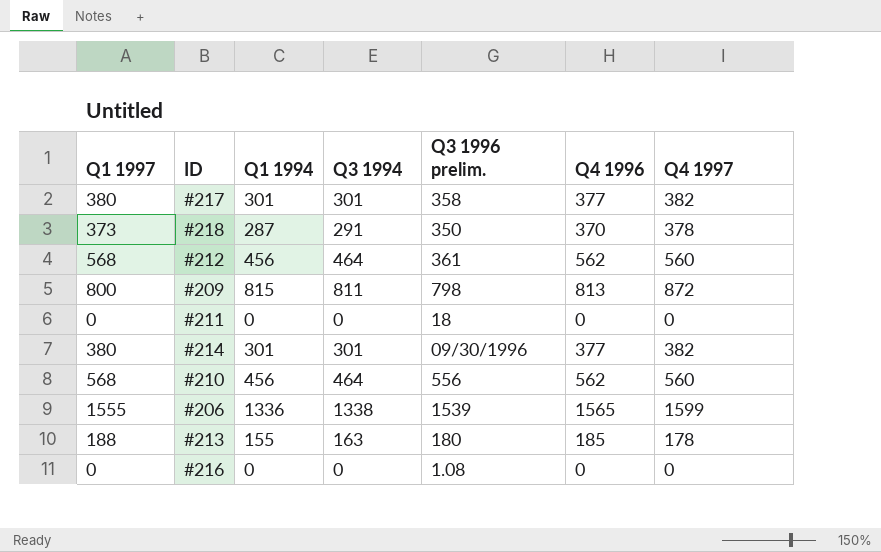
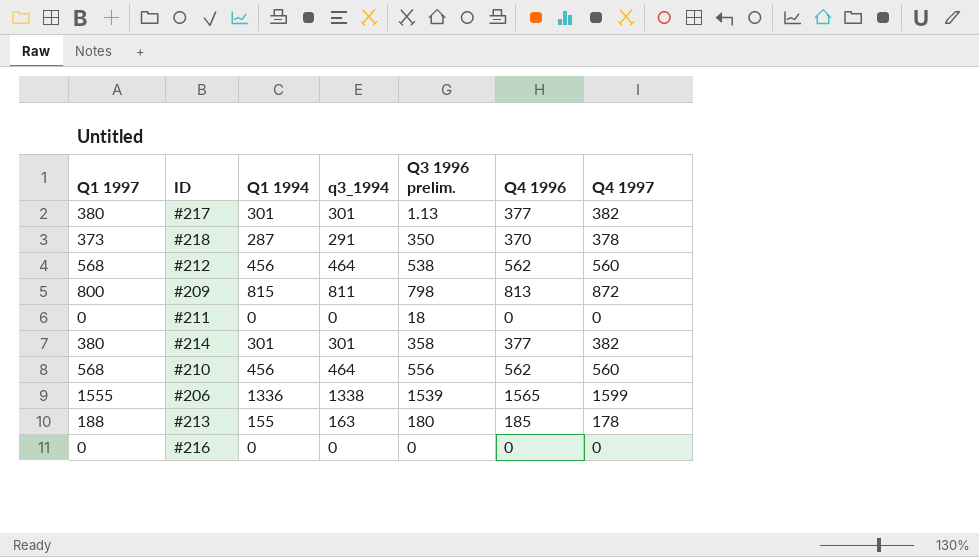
column name: Q3 1994 -> q3_1994
#217 | Q3 1996 prelim.: 358 -> 1.13
#212 | Q3 1996 prelim.: 361 -> 538
#214 | Q3 1996 prelim.: 09/30/1996 -> 358
#216 | Q3 1996 prelim.: 1.08 -> 0

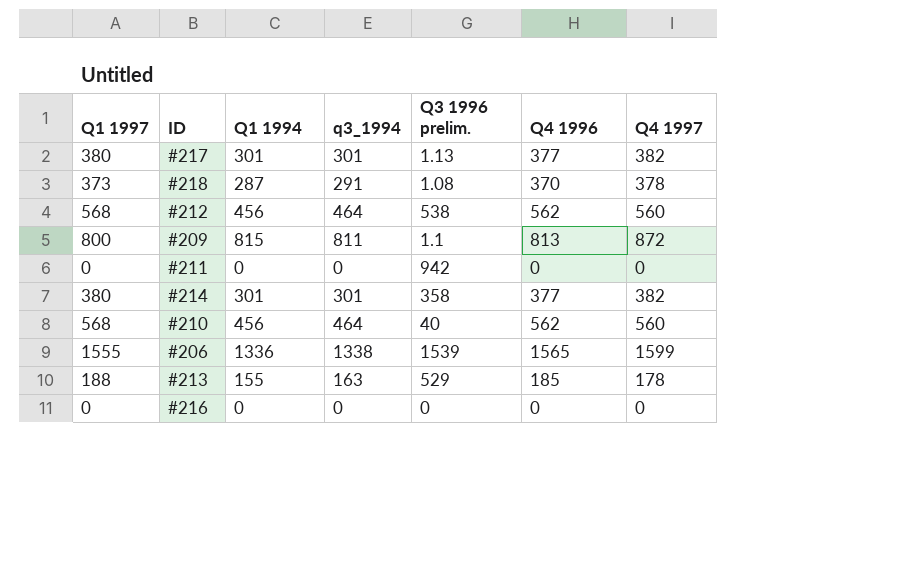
#218 | Q3 1996 prelim.: 350 -> 1.08
#209 | Q3 1996 prelim.: 798 -> 1.1
#211 | Q3 1996 prelim.: 18 -> 942
#210 | Q3 1996 prelim.: 556 -> 40
#213 | Q3 1996 prelim.: 180 -> 529

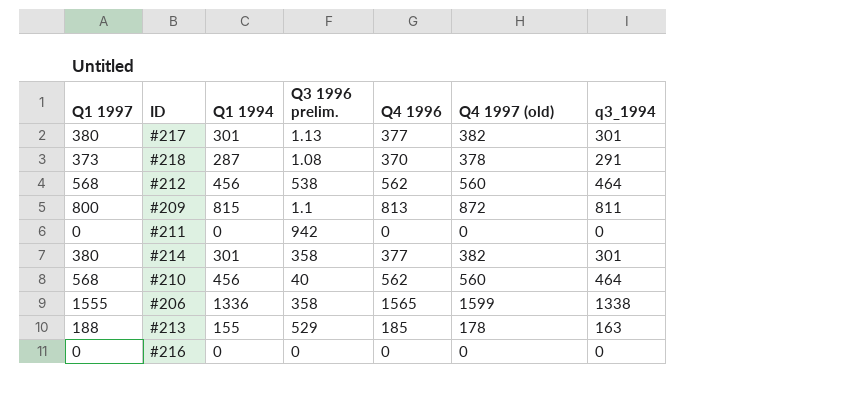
column name: Q4 1997 -> Q4 1997 (old)
column q3_1994 | position: 4 -> 7
#206 | Q3 1996 prelim.: 1539 -> 358

